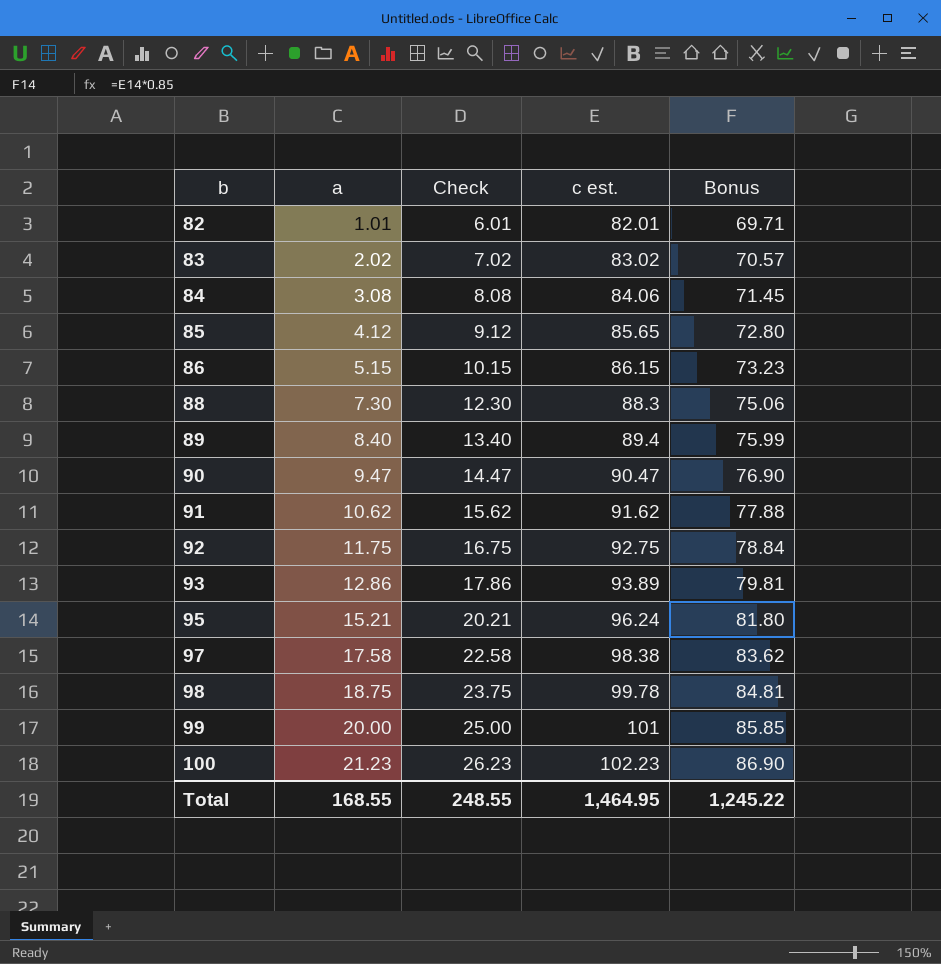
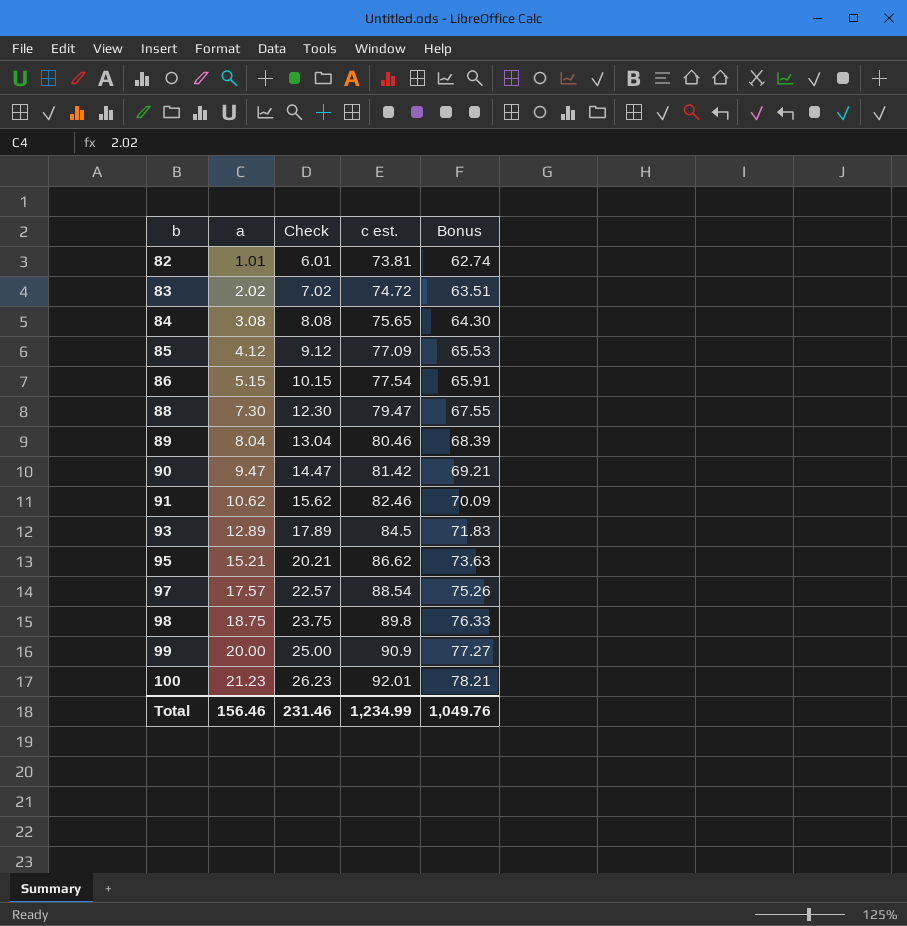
row 92: 11.75 | 16.75 | 92.75 | 78.84 -> none
82 | c est.: 82.01 -> 73.81
82 | Bonus: 69.71 -> 62.74
83 | c est.: 83.02 -> 74.72
83 | Bonus: 70.57 -> 63.51
84 | c est.: 84.06 -> 75.65
84 | Bonus: 71.45 -> 64.30
85 | c est.: 85.65 -> 77.09
85 | Bonus: 72.80 -> 65.53
86 | c est.: 86.15 -> 77.54
86 | Bonus: 73.23 -> 65.91
88 | c est.: 88.3 -> 79.47
88 | Bonus: 75.06 -> 67.55
89 | a: 8.40 -> 8.04
89 | Check: 13.40 -> 13.04
89 | c est.: 89.4 -> 80.46
89 | Bonus: 75.99 -> 68.39
90 | c est.: 90.47 -> 81.42
90 | Bonus: 76.90 -> 69.21
91 | c est.: 91.62 -> 82.46
91 | Bonus: 77.88 -> 70.09
93 | a: 12.86 -> 12.89
93 | Check: 17.86 -> 17.89
93 | c est.: 93.89 -> 84.5
93 | Bonus: 79.81 -> 71.83
95 | c est.: 96.24 -> 86.62
95 | Bonus: 81.80 -> 73.63
97 | a: 17.58 -> 17.57
97 | Check: 22.58 -> 22.57
97 | c est.: 98.38 -> 88.54
97 | Bonus: 83.62 -> 75.26
98 | c est.: 99.78 -> 89.8
98 | Bonus: 84.81 -> 76.33
99 | c est.: 101 -> 90.9
99 | Bonus: 85.85 -> 77.27
100 | c est.: 102.23 -> 92.01
100 | Bonus: 86.90 -> 78.21
Total | a: 168.55 -> 156.46
Total | Check: 248.55 -> 231.46
Total | c est.: 1,464.95 -> 1,234.99
Total | Bonus: 1,245.22 -> 1,049.76

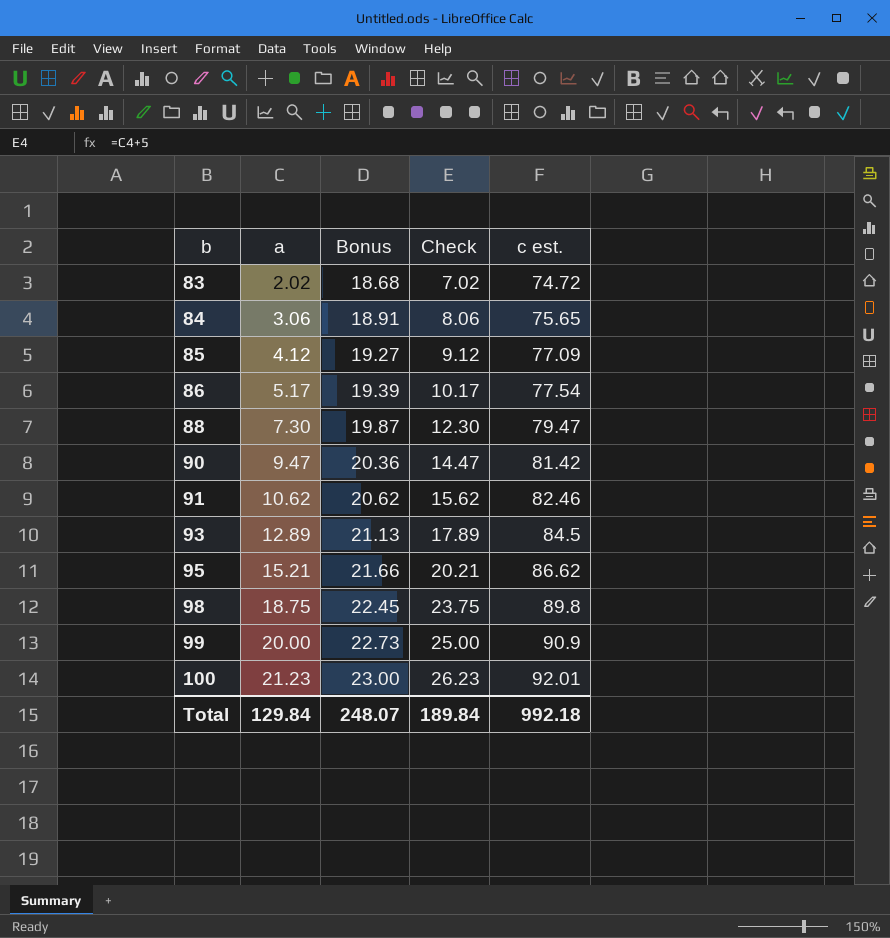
column Bonus | formula: [c est.] * 0.85 -> [c est.] * 0.25
column Bonus | position: 5 -> 3
row 82: 1.01 | 6.01 | 73.81 | 62.74 -> none
row 89: 8.04 | 13.04 | 80.46 | 68.39 -> none
row 97: 17.57 | 22.57 | 88.54 | 75.26 -> none
84 | a: 3.08 -> 3.06
84 | Check: 8.08 -> 8.06
86 | a: 5.15 -> 5.17
86 | Check: 10.15 -> 10.17
Total | a: 156.46 -> 129.84
Total | Bonus: 1,049.76 -> 248.07
Total | Check: 231.46 -> 189.84
Total | c est.: 1,234.99 -> 992.18

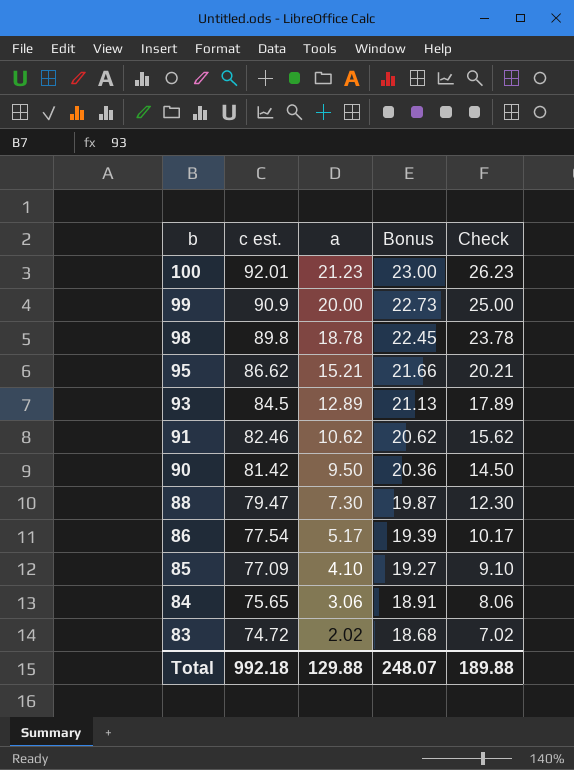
row order: b ascending -> b descending
column c est. | position: 5 -> 2
98 | a: 18.75 -> 18.78
98 | Check: 23.75 -> 23.78
90 | a: 9.47 -> 9.50
90 | Check: 14.47 -> 14.50
85 | a: 4.12 -> 4.10
85 | Check: 9.12 -> 9.10
Total | a: 129.84 -> 129.88
Total | Check: 189.84 -> 189.88

